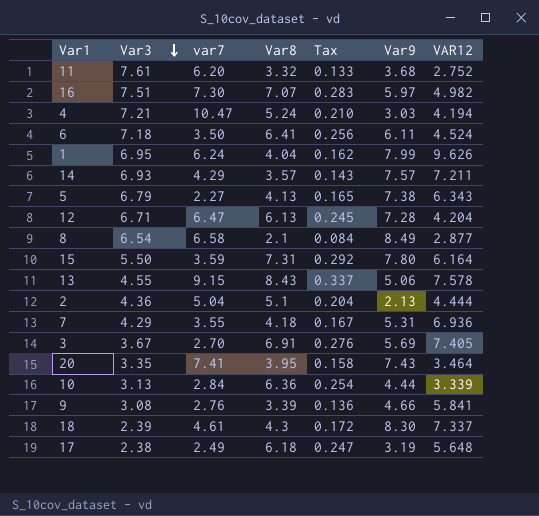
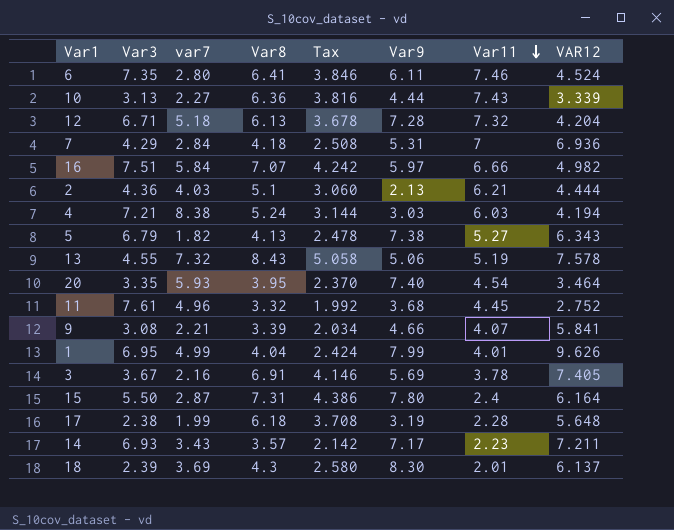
row order: Var3 descending -> Var11 descending
column Tax | formula: [Var8] * 0.04 -> [Var8] * 0.6
column Var11 | position: none -> 7
row 8: 6.54 | 6.58 | 2.1 | 0.084 | 8.49 | 2.877 -> none
6 | Var3: 7.18 -> 7.35
6 | var7: 3.50 -> 2.80
10 | var7: 2.84 -> 2.27
12 | var7: 6.47 -> 5.18
7 | var7: 3.55 -> 2.84
16 | var7: 7.30 -> 5.84
2 | var7: 5.04 -> 4.03
4 | var7: 10.47 -> 8.38
5 | var7: 2.27 -> 1.82
13 | var7: 9.15 -> 7.32
20 | var7: 7.41 -> 5.93
20 | Var9: 7.43 -> 7.40
11 | var7: 6.20 -> 4.96
9 | var7: 2.76 -> 2.21
1 | var7: 6.24 -> 4.99
3 | var7: 2.70 -> 2.16
15 | var7: 3.59 -> 2.87
17 | var7: 2.49 -> 1.99
14 | var7: 4.29 -> 3.43
14 | Var9: 7.57 -> 7.17
18 | var7: 4.61 -> 3.69
18 | VAR12: 7.337 -> 6.137

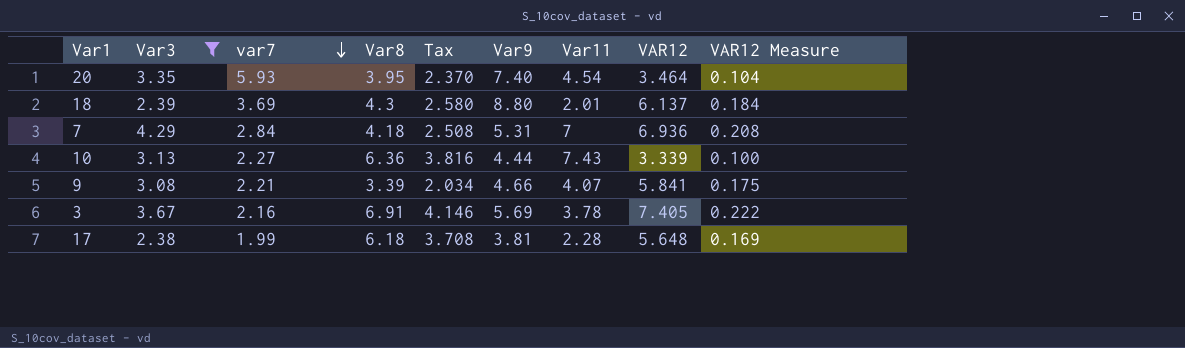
filter: none -> Var3 <= 4.29
row order: Var11 descending -> var7 descending
column VAR12 Measure | formula: none -> [VAR12] * 0.03
18 | Var9: 8.30 -> 8.80
17 | Var9: 3.19 -> 3.81

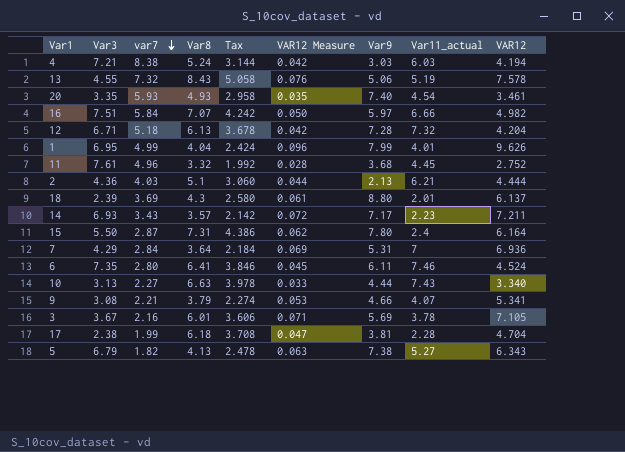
filter: Var3 <= 4.29 -> none
column VAR12 Measure | formula: [VAR12] * 0.03 -> [VAR12] * 0.01
column VAR12 Measure | position: 9 -> 6
column name: Var11 -> Var11_actual
20 | Var8: 3.95 -> 4.93
20 | Tax: 2.370 -> 2.958
20 | VAR12: 3.464 -> 3.461
7 | Var8: 4.18 -> 3.64
7 | Tax: 2.508 -> 2.184
10 | Var8: 6.36 -> 6.63
10 | Tax: 3.816 -> 3.978
10 | VAR12: 3.339 -> 3.340
9 | Var8: 3.39 -> 3.79
9 | Tax: 2.034 -> 2.274
9 | VAR12: 5.841 -> 5.341
3 | Var8: 6.91 -> 6.01
3 | Tax: 4.146 -> 3.606
3 | VAR12: 7.405 -> 7.105
17 | VAR12: 5.648 -> 4.704

